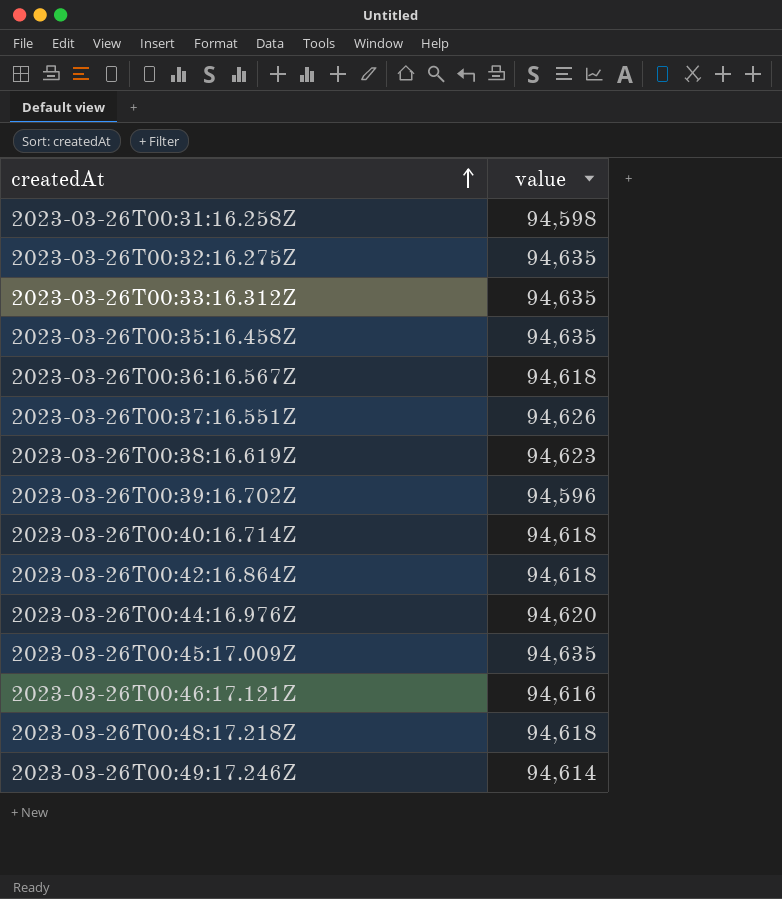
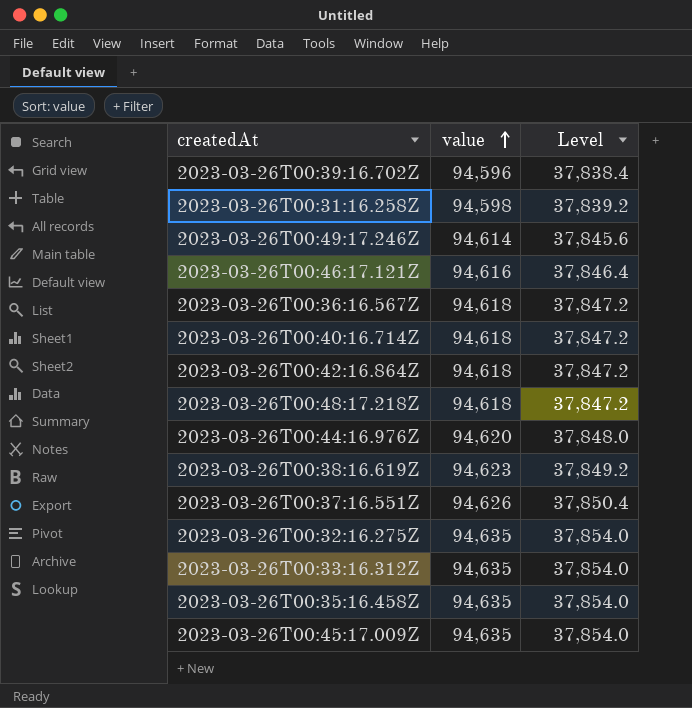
row order: createdAt ascending -> value ascending
column Level | formula: none -> [value] * 0.4

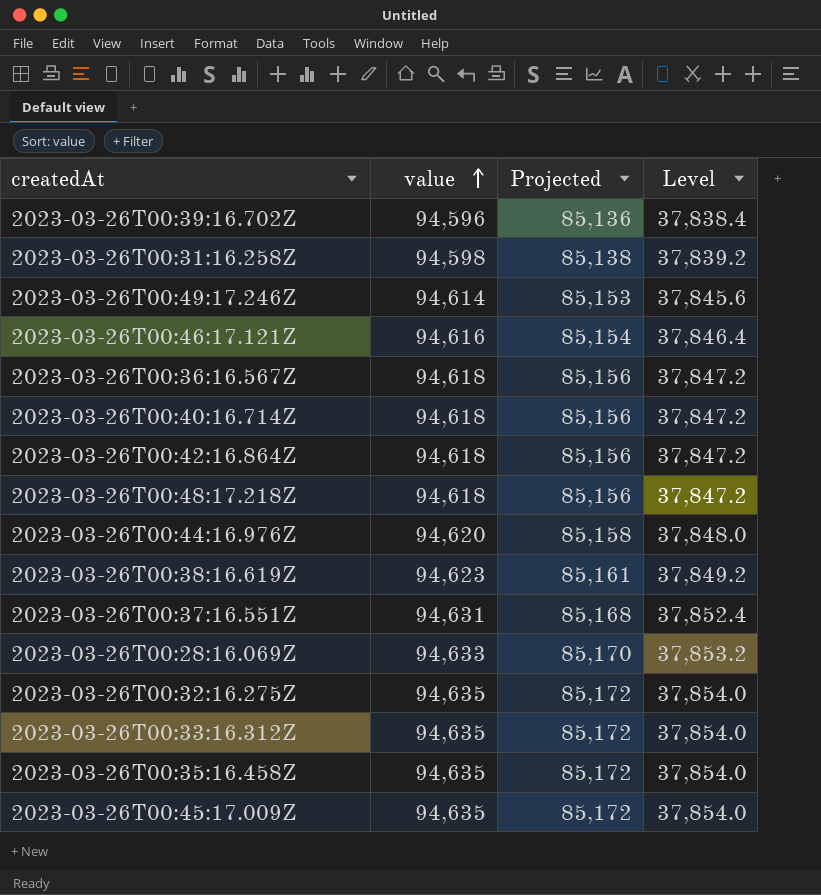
column Projected | formula: none -> [value] * 0.9
2023-03-26T00:37:16.551Z | value: 94,626 -> 94,631
2023-03-26T00:37:16.551Z | Level: 37,850.4 -> 37,852.4
row 2023-03-26T00:28:16.069Z: none -> 94,633 | 85,170 | 37,853.2

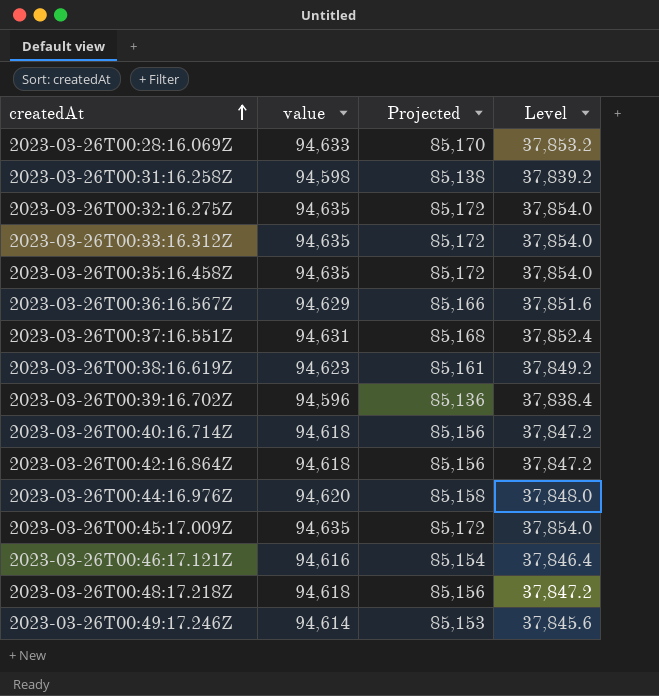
row order: value ascending -> createdAt ascending
2023-03-26T00:36:16.567Z | value: 94,618 -> 94,629
2023-03-26T00:36:16.567Z | Projected: 85,156 -> 85,166
2023-03-26T00:36:16.567Z | Level: 37,847.2 -> 37,851.6

